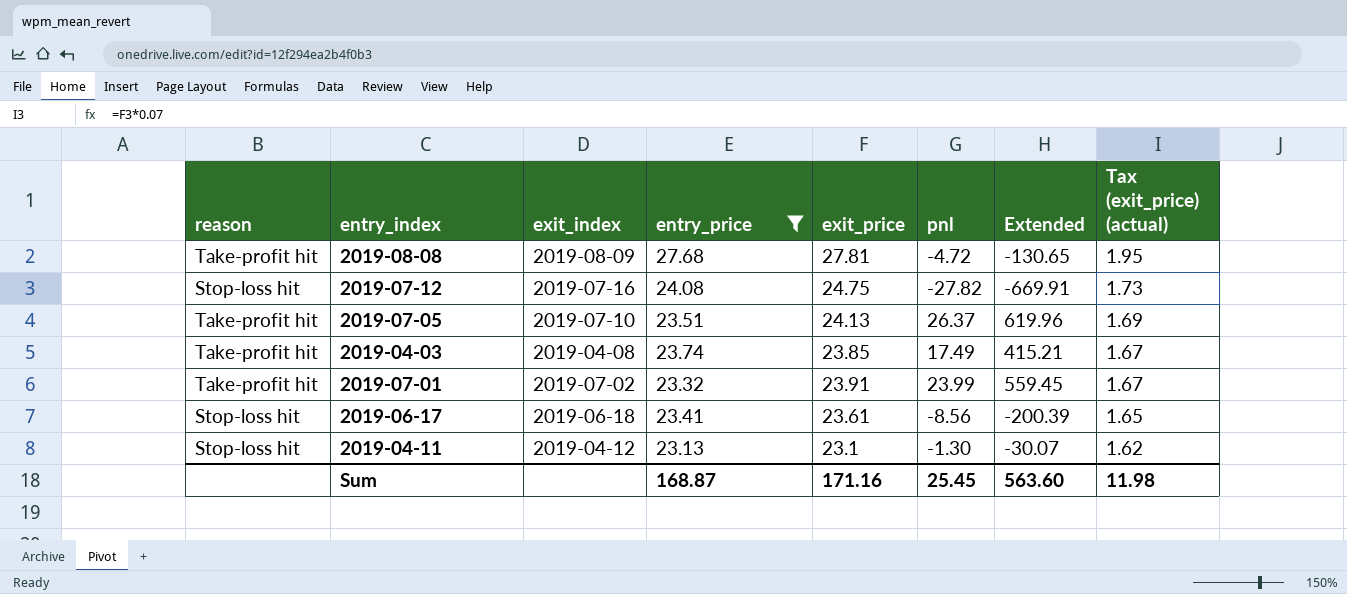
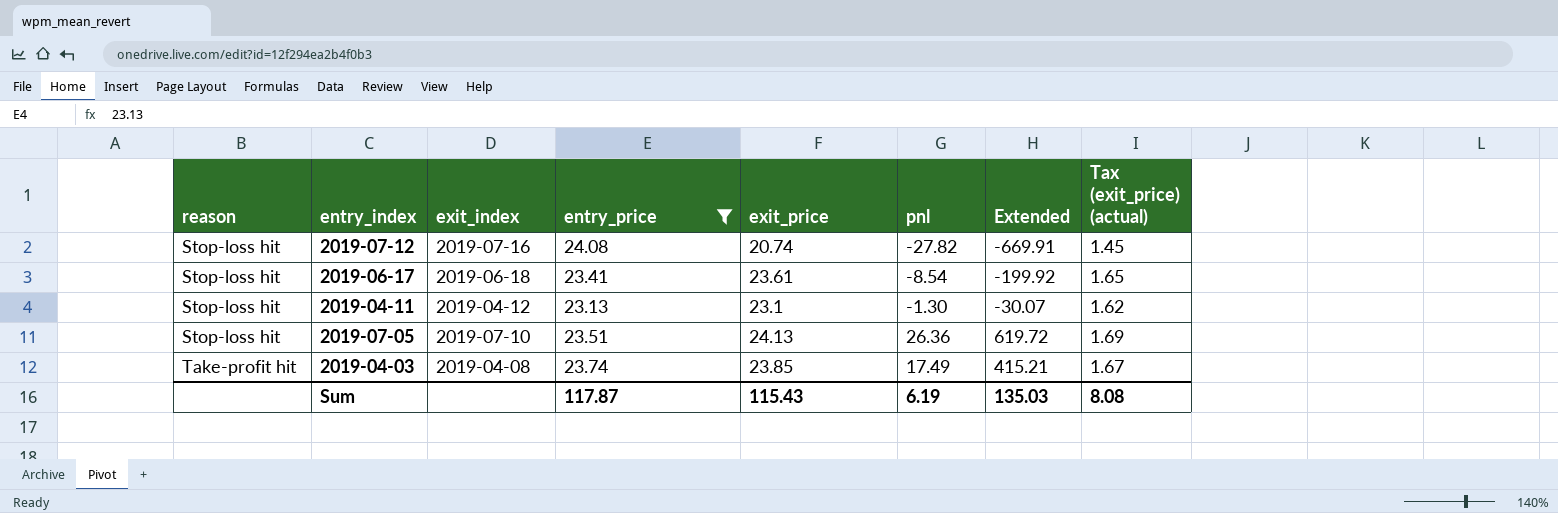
row order: Tax (exit_price) (actual) descending -> reason ascending
row 2019-08-08: Take-profit hit | 2019-08-09 | 27.68 | 27.81 | -4.72 | -130.65 | 1.95 -> none
row 2019-07-01: Take-profit hit | 2019-07-02 | 23.32 | 23.91 | 23.99 | 559.45 | 1.67 -> none
2019-07-12 | exit_price: 24.75 -> 20.74
2019-07-12 | Tax (exit_price) (actual): 1.73 -> 1.45
2019-06-17 | pnl: -8.56 -> -8.54
2019-06-17 | Extended: -200.39 -> -199.92
2019-07-05 | reason: Take-profit hit -> Stop-loss hit
2019-07-05 | pnl: 26.37 -> 26.36
2019-07-05 | Extended: 619.96 -> 619.72
Sum | entry_price: 168.87 -> 117.87
Sum | exit_price: 171.16 -> 115.43
Sum | pnl: 25.45 -> 6.19
Sum | Extended: 563.60 -> 135.03
Sum | Tax (exit_price) (actual): 11.98 -> 8.08

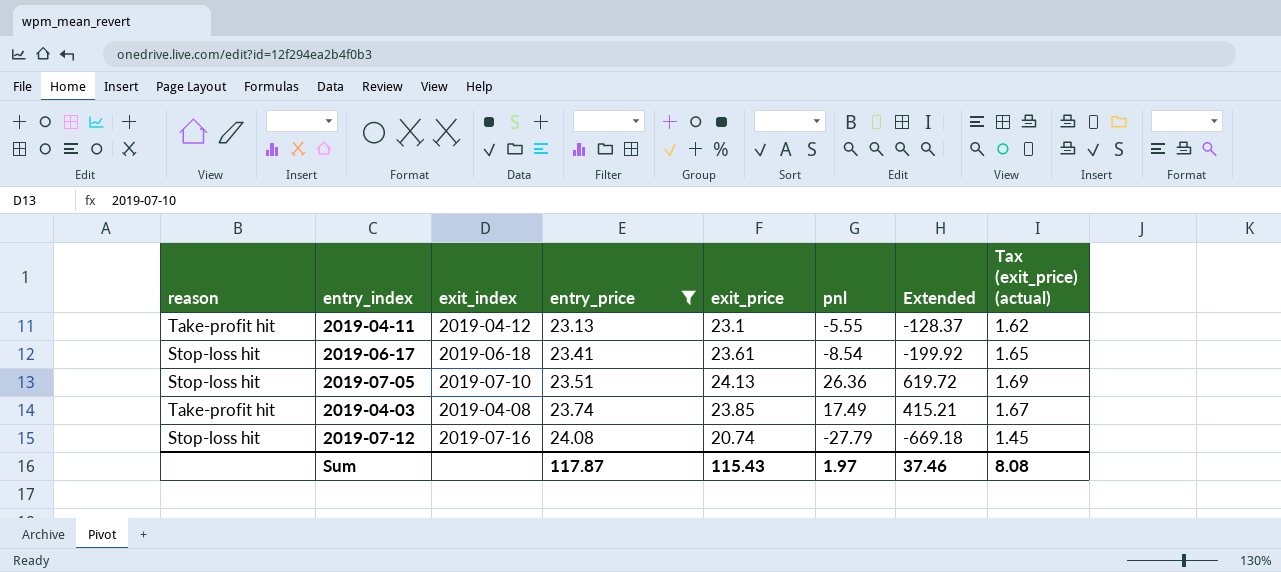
row order: reason ascending -> entry_price ascending
2019-04-11 | reason: Stop-loss hit -> Take-profit hit
2019-04-11 | pnl: -1.30 -> -5.55
2019-04-11 | Extended: -30.07 -> -128.37
2019-07-12 | pnl: -27.82 -> -27.79
2019-07-12 | Extended: -669.91 -> -669.18
Sum | pnl: 6.19 -> 1.97
Sum | Extended: 135.03 -> 37.46

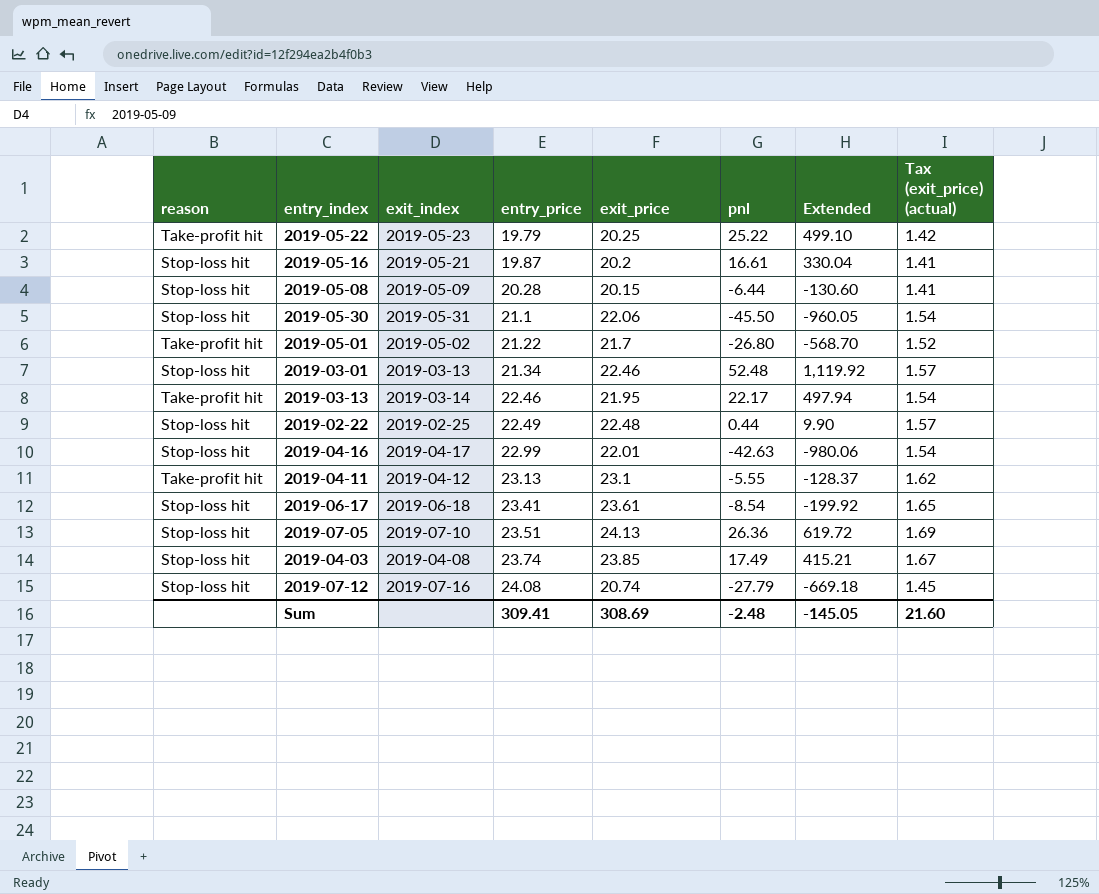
filter: entry_price >= 23.13 -> none
2019-04-03 | reason: Take-profit hit -> Stop-loss hit
Sum | entry_price: 117.87 -> 309.41
Sum | exit_price: 115.43 -> 308.69
Sum | pnl: 1.97 -> -2.48
Sum | Extended: 37.46 -> -145.05
Sum | Tax (exit_price) (actual): 8.08 -> 21.60

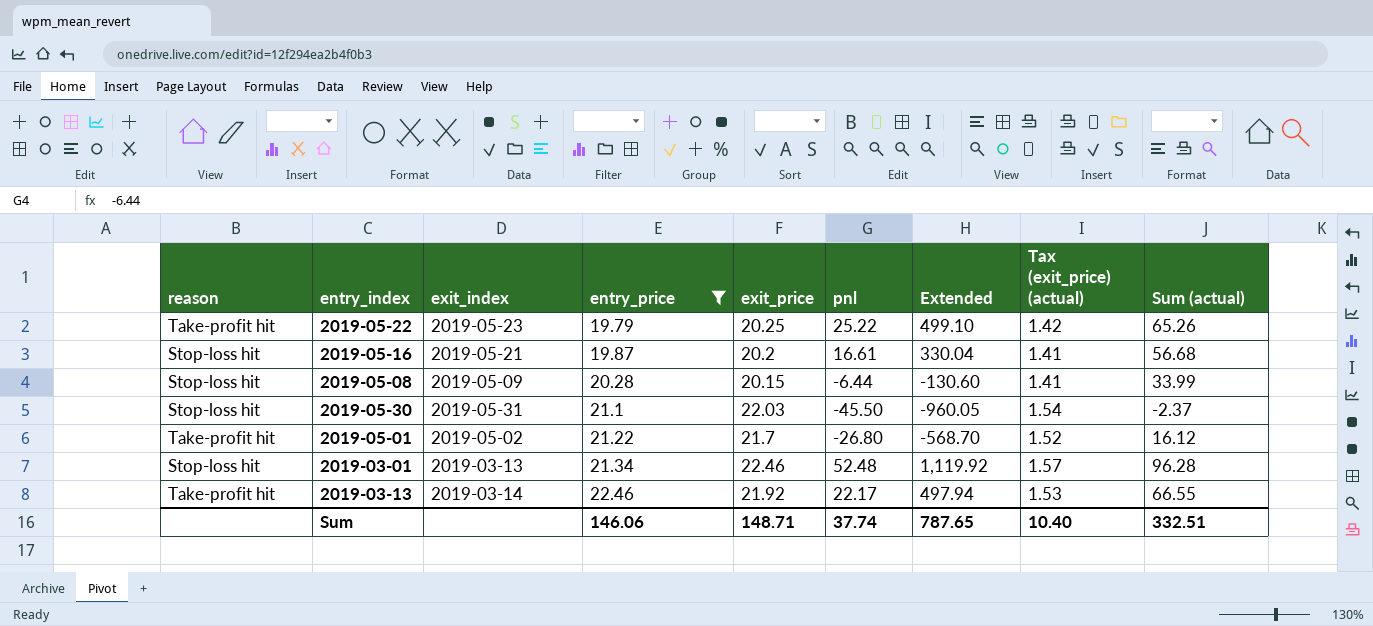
filter: none -> entry_price <= 22.46
column Sum (actual) | formula: none -> [entry_price] + [exit_price] + [pnl]
2019-05-30 | exit_price: 22.06 -> 22.03
2019-03-13 | exit_price: 21.95 -> 21.92
2019-03-13 | Tax (exit_price) (actual): 1.54 -> 1.53
Sum | entry_price: 309.41 -> 146.06
Sum | exit_price: 308.69 -> 148.71
Sum | pnl: -2.48 -> 37.74
Sum | Extended: -145.05 -> 787.65
Sum | Tax (exit_price) (actual): 21.60 -> 10.40

